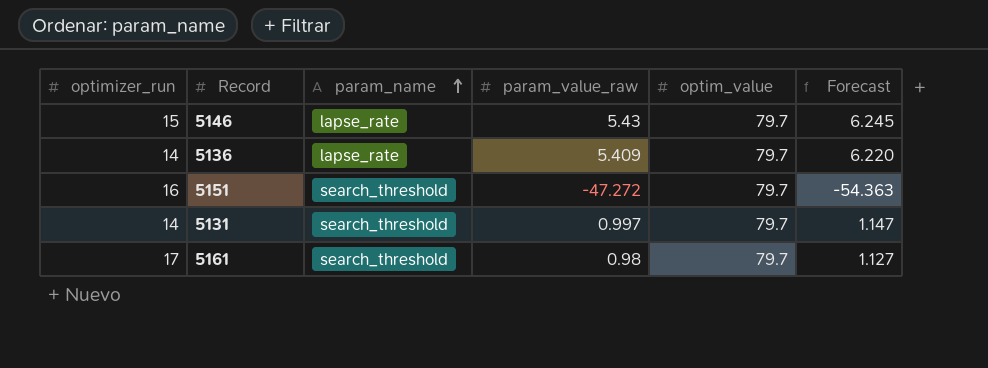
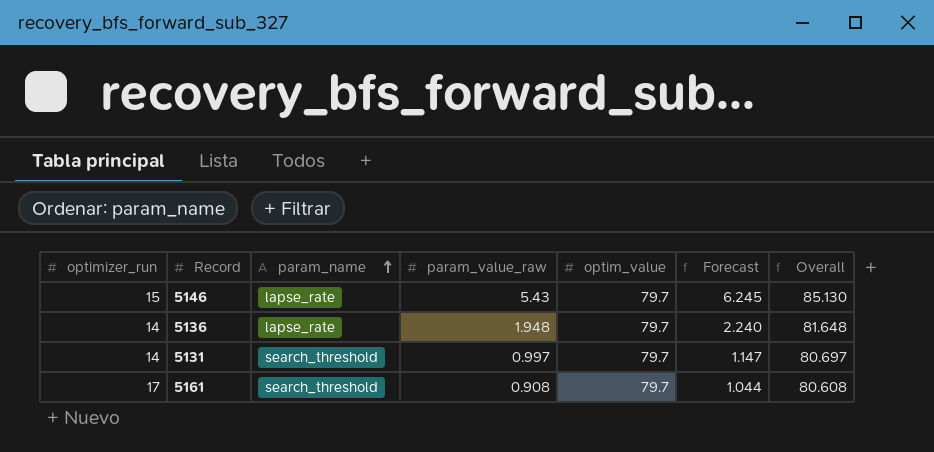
column Overall | formula: none -> [param_value_raw] + [optim_value]
row 5151: 16 | search_threshold | -47.272 | 79.7 | -54.363 -> none
5136 | param_value_raw: 5.409 -> 1.948
5136 | Forecast: 6.220 -> 2.240
5161 | param_value_raw: 0.98 -> 0.908
5161 | Forecast: 1.127 -> 1.044

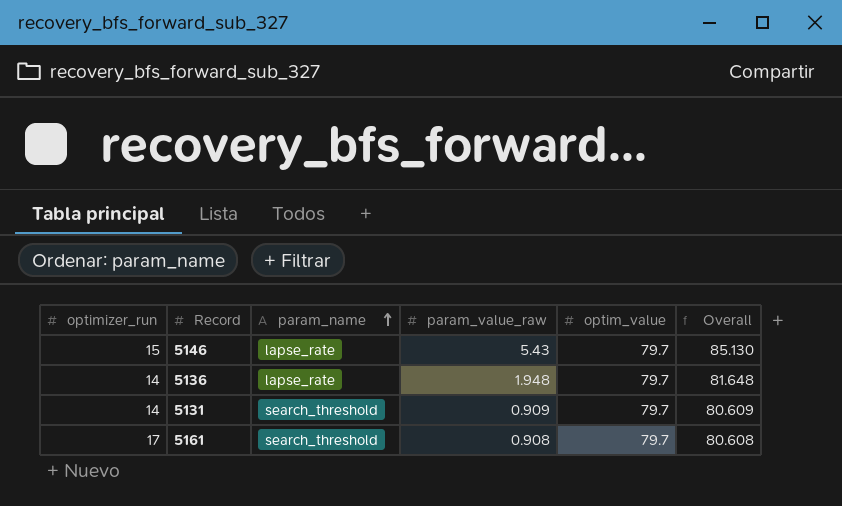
column Forecast | formula: [param_value_raw] * 1.15 -> none
5131 | param_value_raw: 0.997 -> 0.909
5131 | Overall: 80.697 -> 80.609

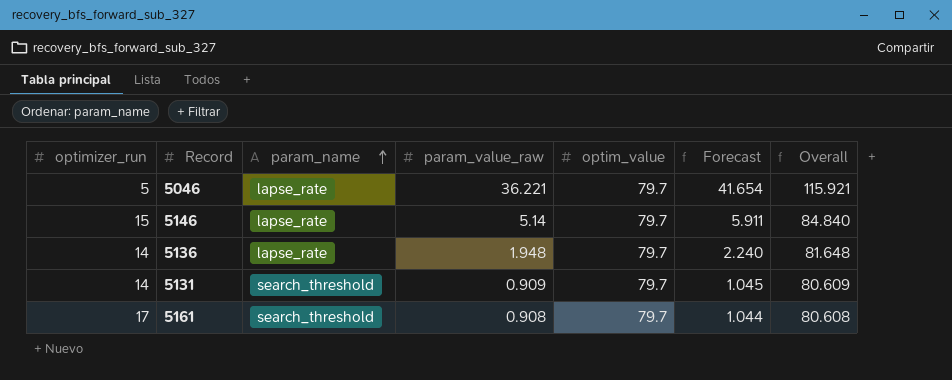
column Forecast | formula: none -> [param_value_raw] * 1.15
row 5046: none -> 5 | lapse_rate | 36.221 | 79.7 | 41.654 | 115.921
5146 | param_value_raw: 5.43 -> 5.14
5146 | Overall: 85.130 -> 84.840

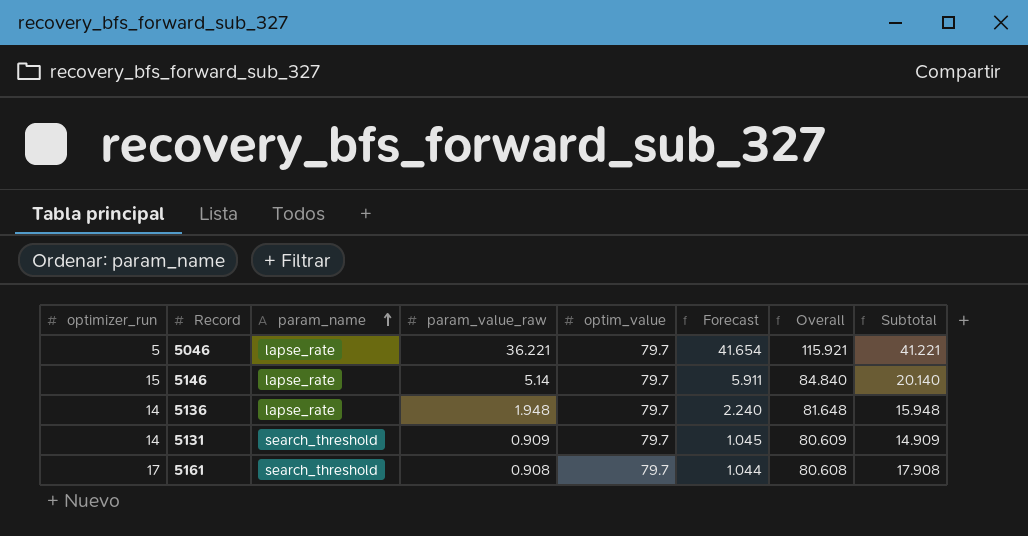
column Subtotal | formula: none -> [optimizer_run] + [param_value_raw]

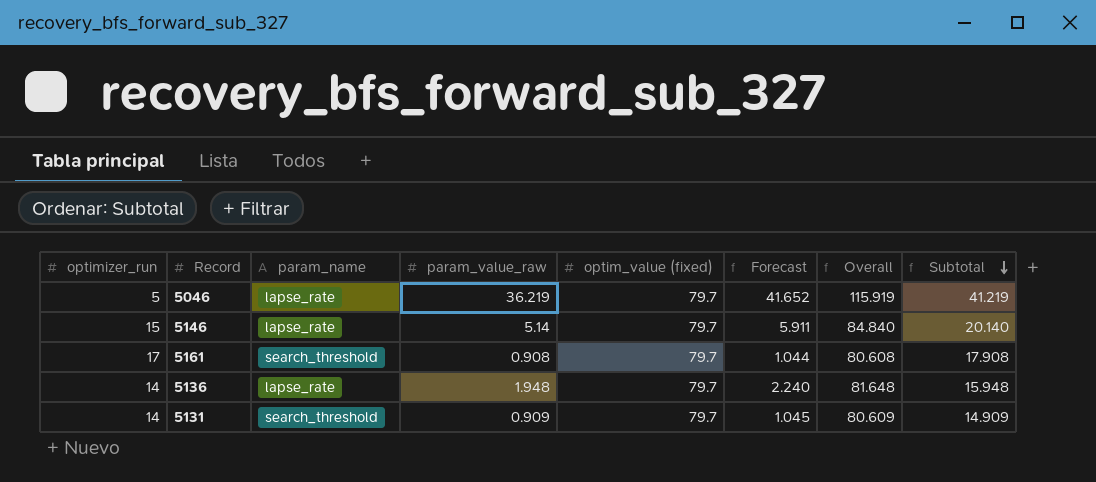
row order: param_name ascending -> Subtotal descending
column name: optim_value -> optim_value (fixed)
5046 | param_value_raw: 36.221 -> 36.219
5046 | Forecast: 41.654 -> 41.652
5046 | Overall: 115.921 -> 115.919
5046 | Subtotal: 41.221 -> 41.219

